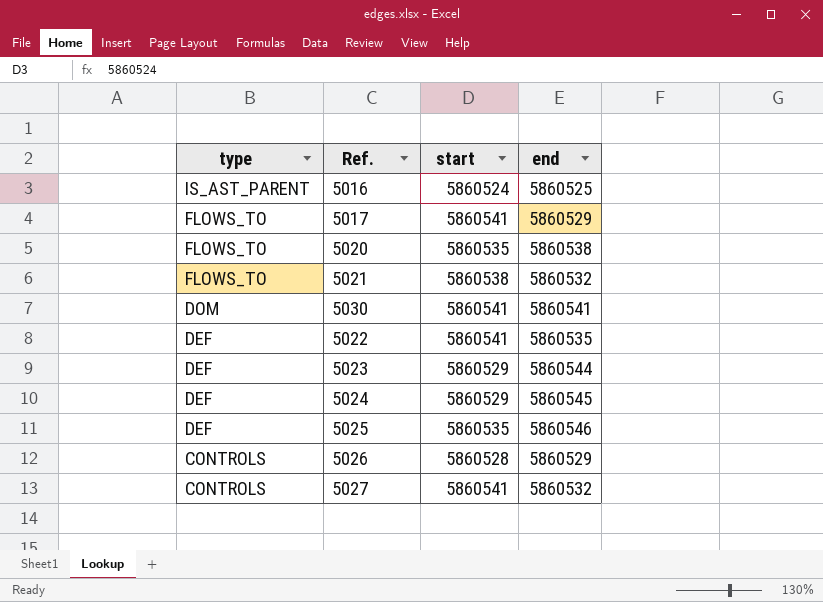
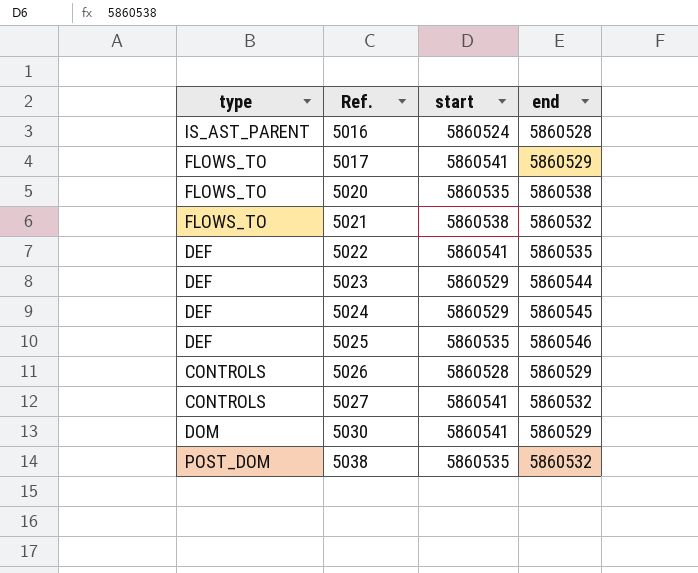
row order: type descending -> Ref. ascending
5016 | end: 5860525 -> 5860528
5030 | end: 5860541 -> 5860529
row 5038: none -> POST_DOM | 5860535 | 5860532

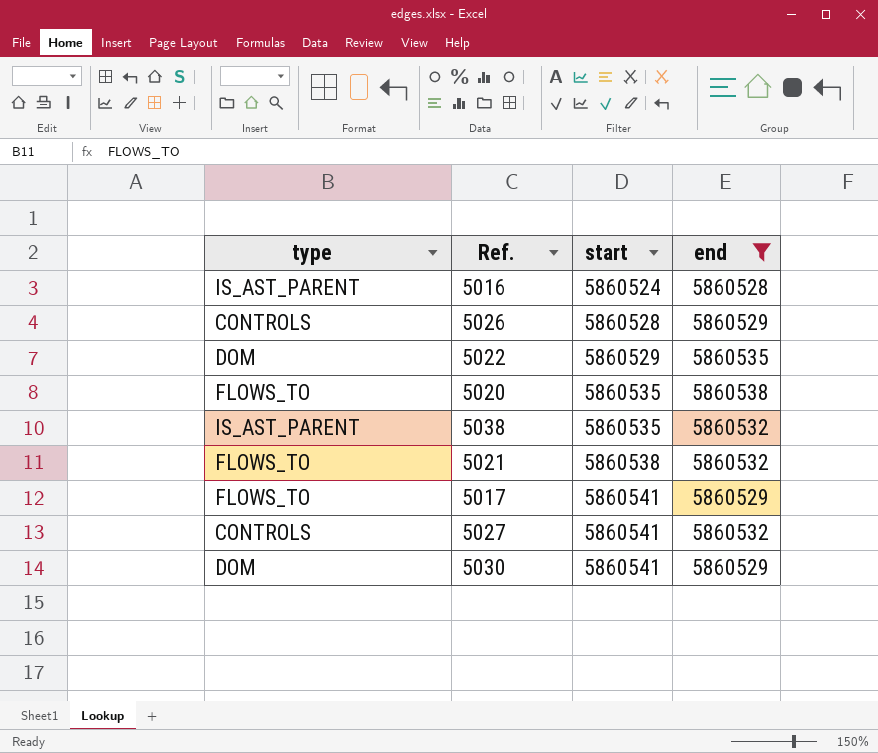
filter: none -> end <= 5860538
row order: Ref. ascending -> start ascending
5022 | type: DEF -> DOM
5022 | start: 5860541 -> 5860529
5038 | type: POST_DOM -> IS_AST_PARENT

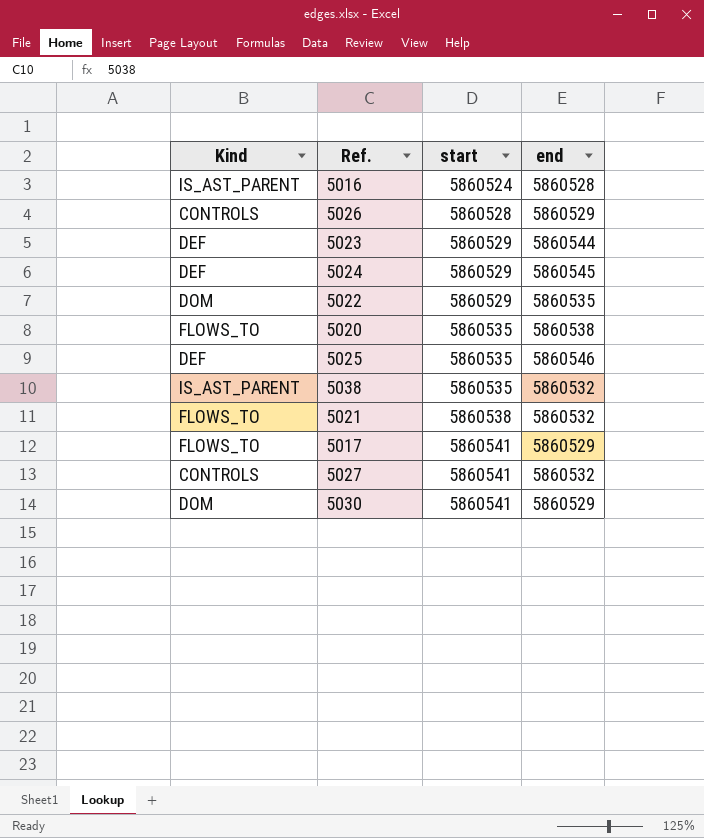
filter: end <= 5860538 -> none
column name: type -> Kind

